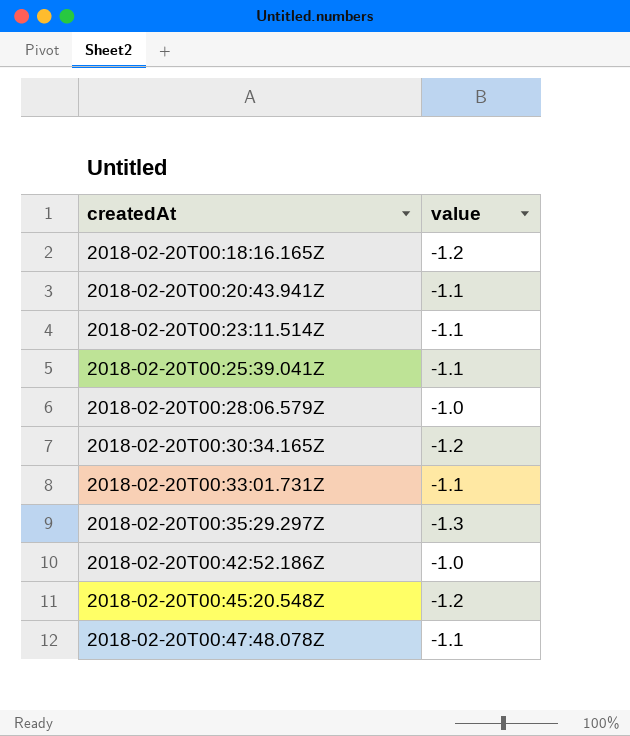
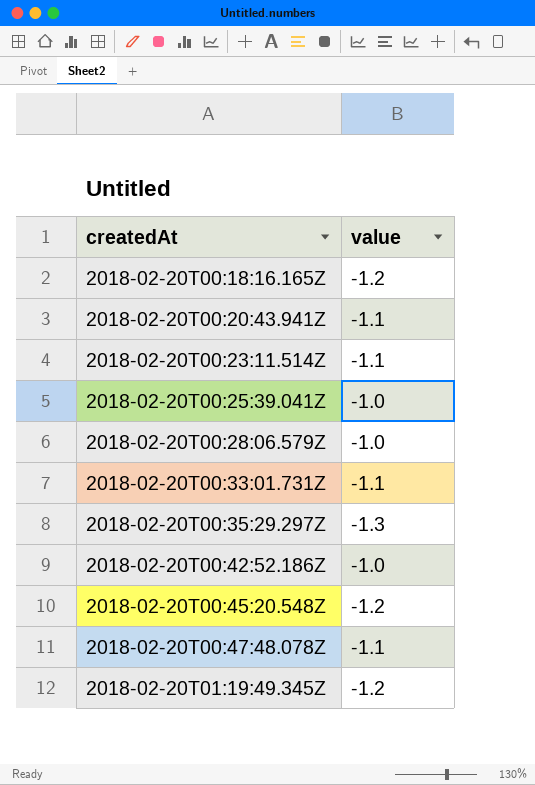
row 2018-02-20T00:30:34.165Z: -1.2 -> none
2018-02-20T00:25:39.041Z | value: -1.1 -> -1.0
row 2018-02-20T01:19:49.345Z: none -> -1.2

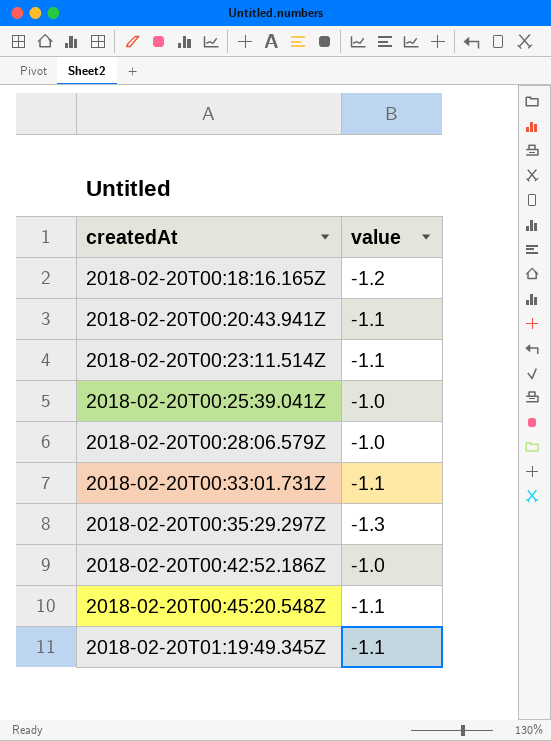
row 2018-02-20T00:47:48.078Z: -1.1 -> none
2018-02-20T00:45:20.548Z | value: -1.2 -> -1.1
2018-02-20T01:19:49.345Z | value: -1.2 -> -1.1

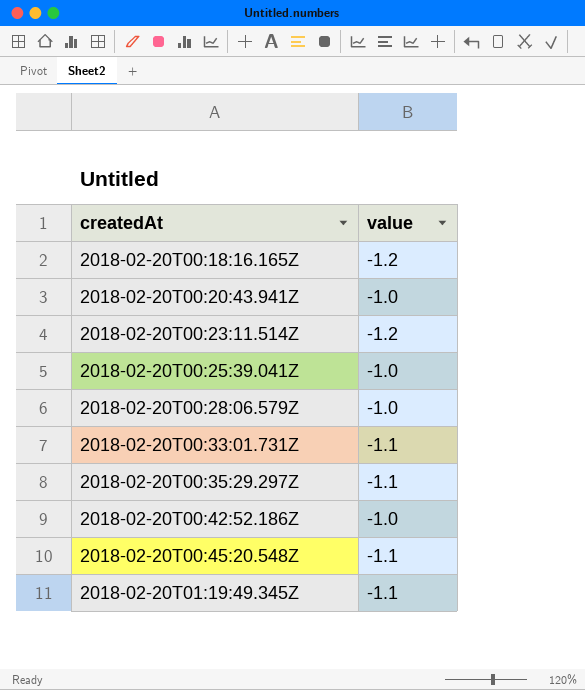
2018-02-20T00:20:43.941Z | value: -1.1 -> -1.0
2018-02-20T00:23:11.514Z | value: -1.1 -> -1.2
2018-02-20T00:35:29.297Z | value: -1.3 -> -1.1

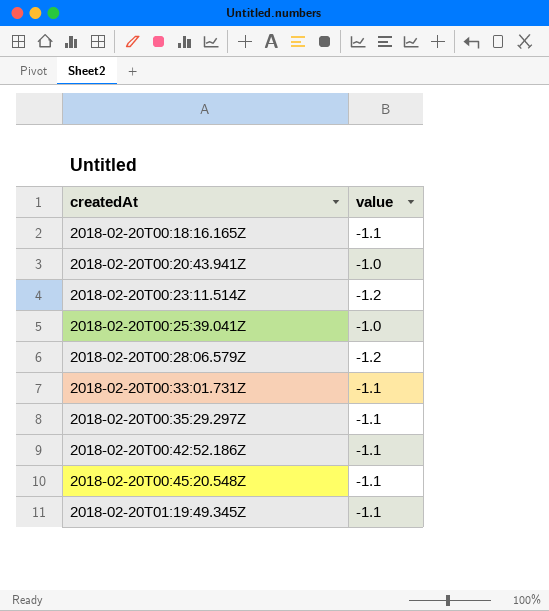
2018-02-20T00:18:16.165Z | value: -1.2 -> -1.1
2018-02-20T00:28:06.579Z | value: -1.0 -> -1.2
2018-02-20T00:42:52.186Z | value: -1.0 -> -1.1

